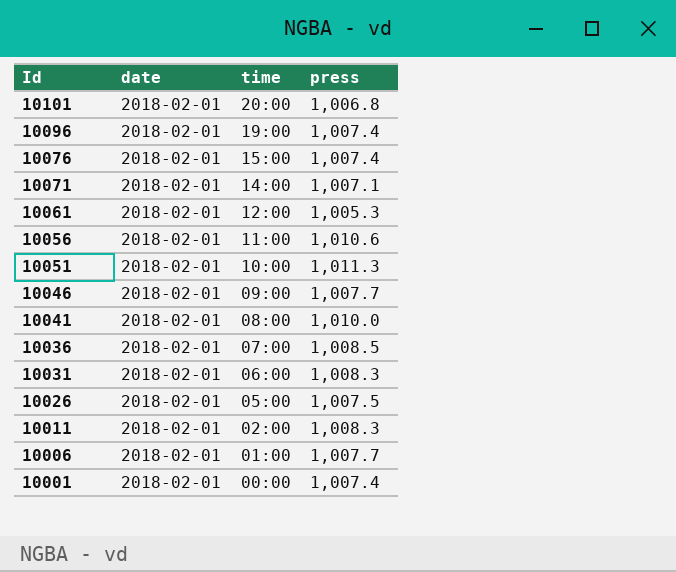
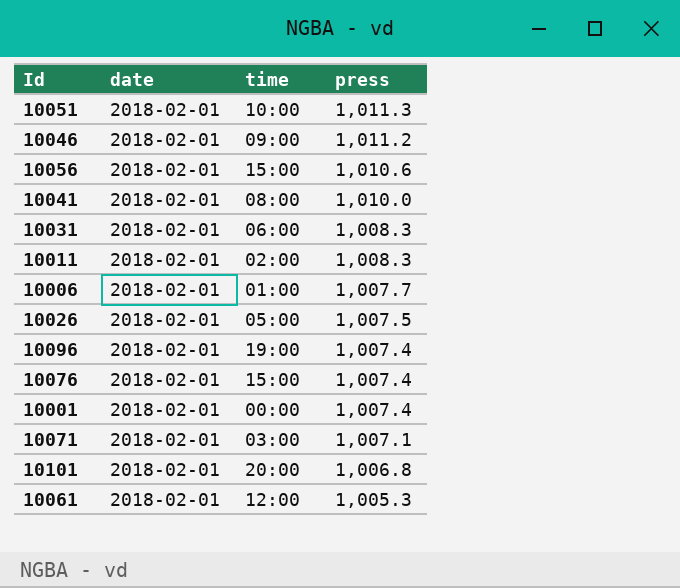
row order: Id descending -> press descending
row 10036: 2018-02-01 | 07:00 | 1,008.5 -> none
10046 | press: 1,007.7 -> 1,011.2
10056 | time: 11:00 -> 15:00
10071 | time: 14:00 -> 03:00

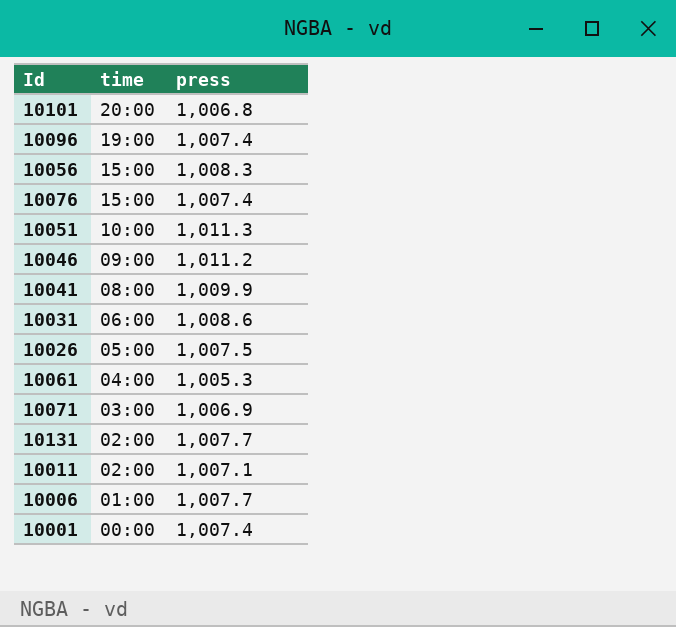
row order: press descending -> time descending
column date | position: 2 -> none
10056 | press: 1,010.6 -> 1,008.3
10041 | press: 1,010.0 -> 1,009.9
10031 | press: 1,008.3 -> 1,008.6
10061 | time: 12:00 -> 04:00
10071 | press: 1,007.1 -> 1,006.9
row 10131: none -> 02:00 | 1,007.7
10011 | press: 1,008.3 -> 1,007.1

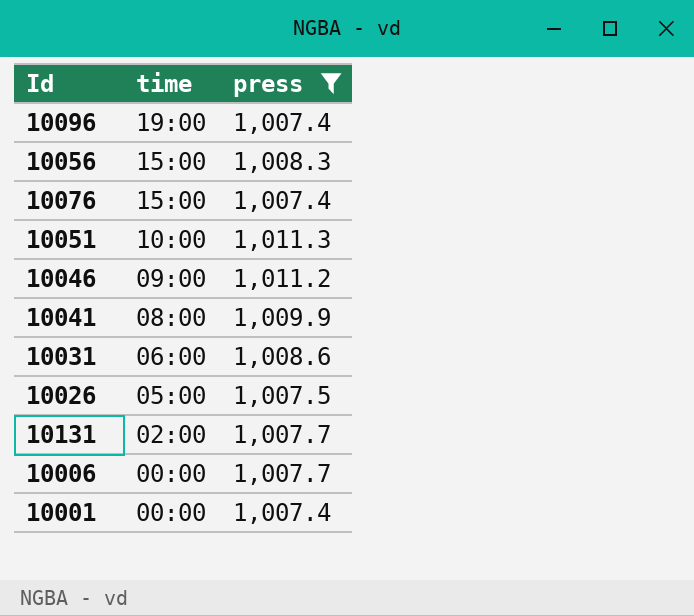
filter: none -> press >= 1,007.4
10006 | time: 01:00 -> 00:00

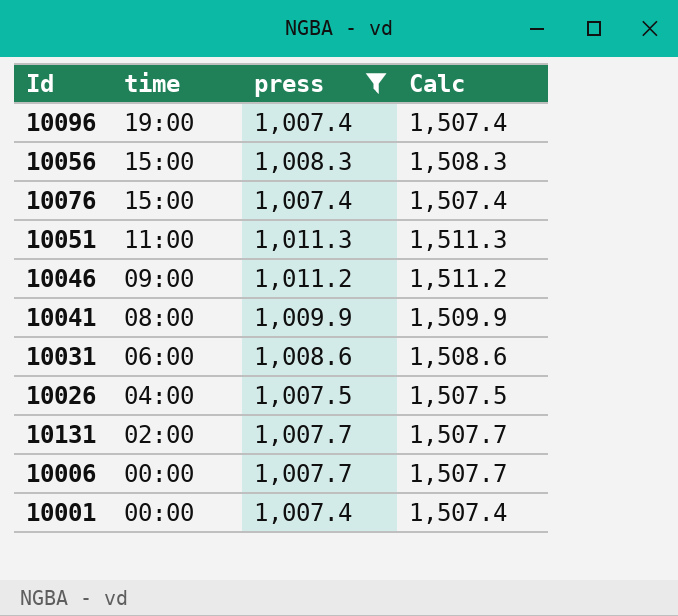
column Calc | formula: none -> [press] + 500
10051 | time: 10:00 -> 11:00
10026 | time: 05:00 -> 04:00

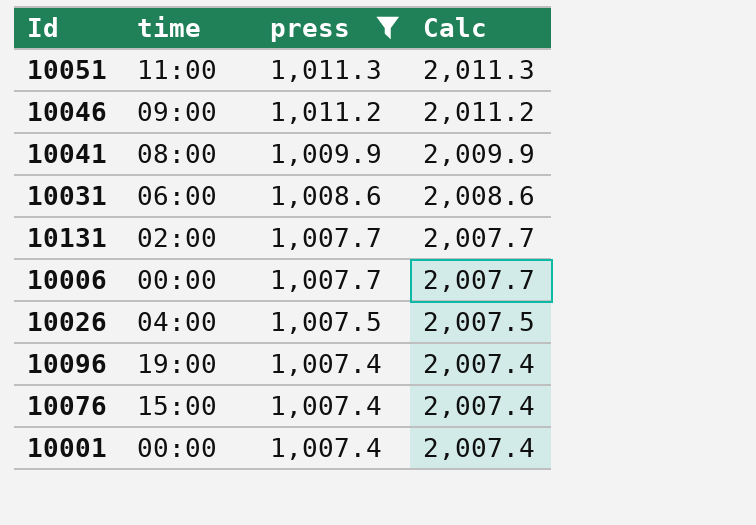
row order: time descending -> press descending
column Calc | formula: [press] + 500 -> [press] + 1000
row 10056: 15:00 | 1,008.3 | 1,508.3 -> none

